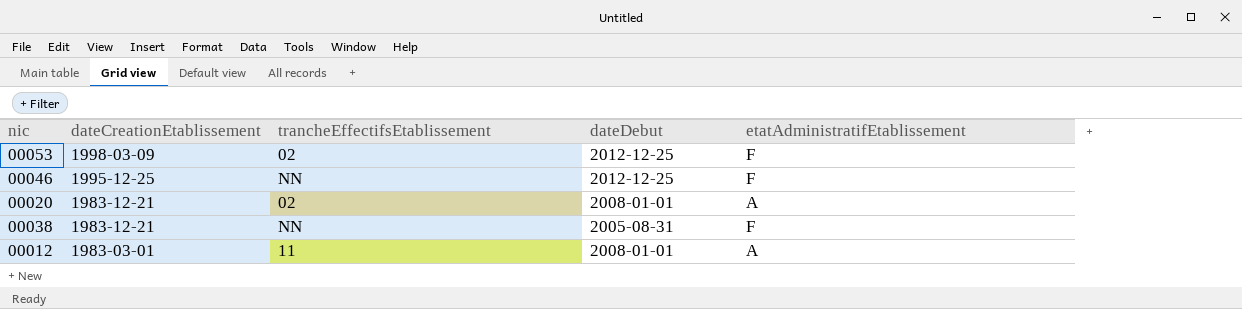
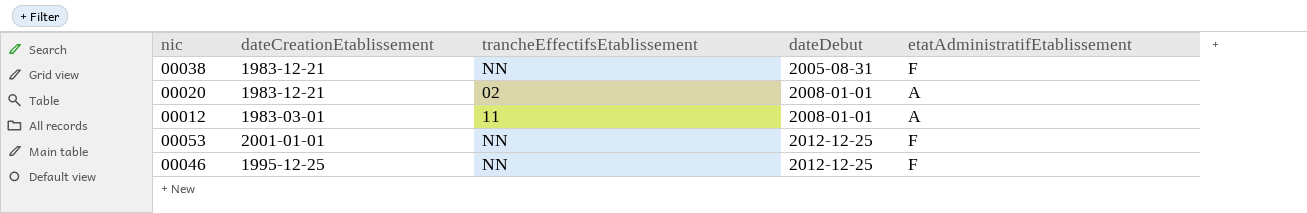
row order: dateCreationEtablissement descending -> dateDebut ascending
00053 | dateCreationEtablissement: 1998-03-09 -> 2001-01-01
00053 | trancheEffectifsEtablissement: 02 -> NN

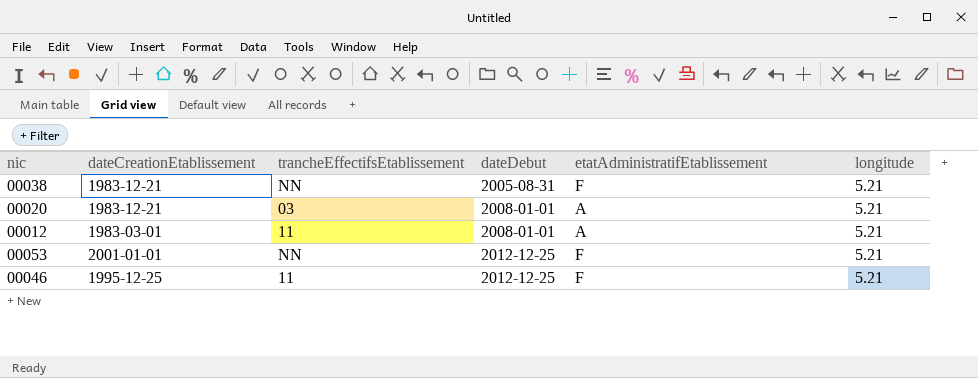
column longitude | position: none -> 6
00020 | trancheEffectifsEtablissement: 02 -> 03
00046 | trancheEffectifsEtablissement: NN -> 11

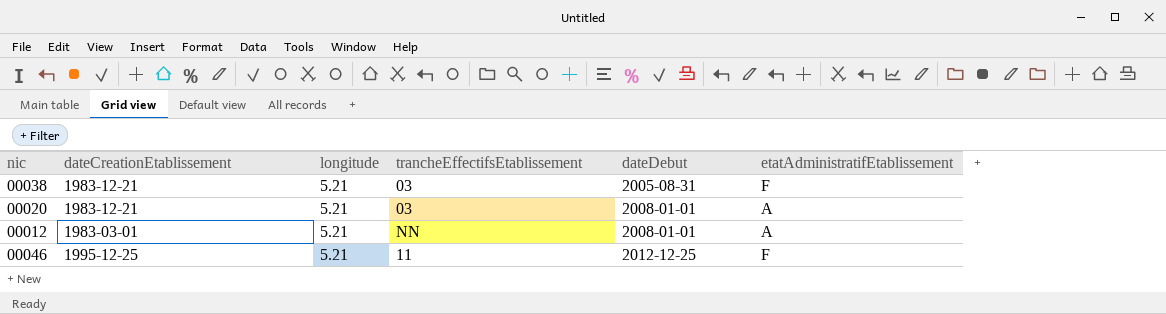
column longitude | position: 6 -> 3
row 00053: 2001-01-01 | NN | 2012-12-25 | F | 5.21 -> none
00038 | trancheEffectifsEtablissement: NN -> 03
00012 | trancheEffectifsEtablissement: 11 -> NN

